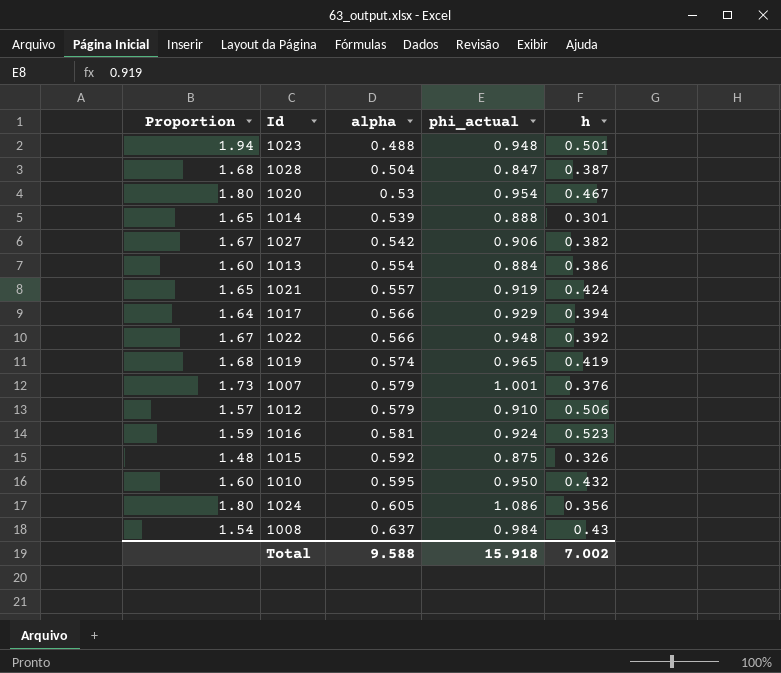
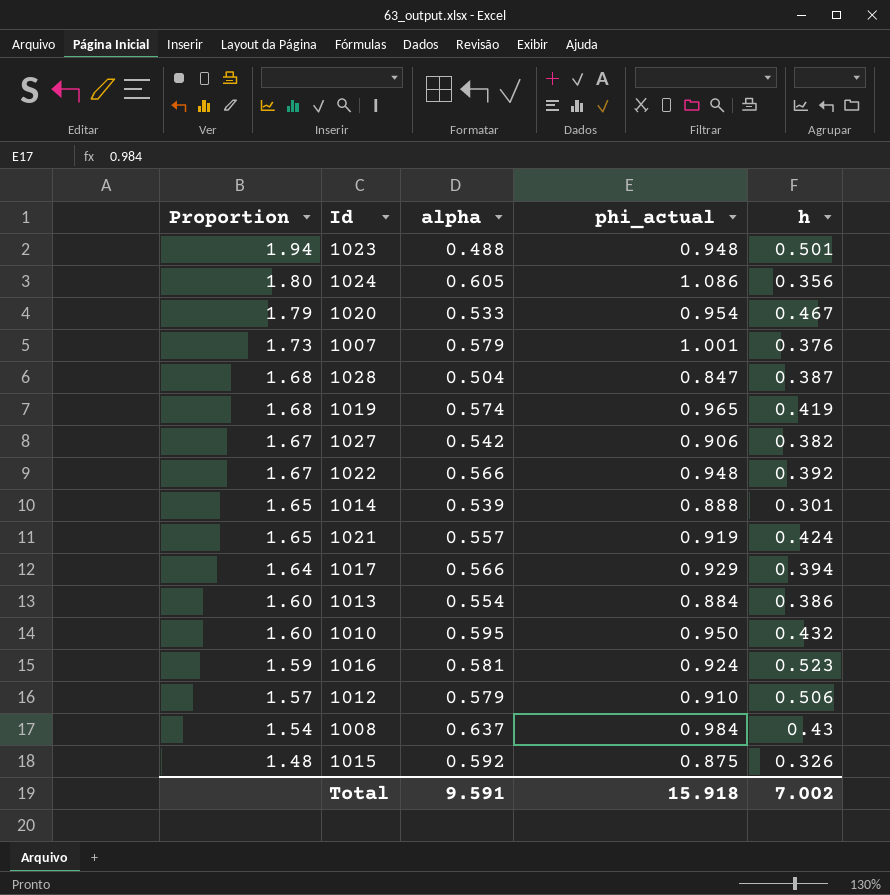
row order: alpha ascending -> Proportion descending
1020 | Proportion: 1.80 -> 1.79
1020 | alpha: 0.53 -> 0.533
Total | alpha: 9.588 -> 9.591

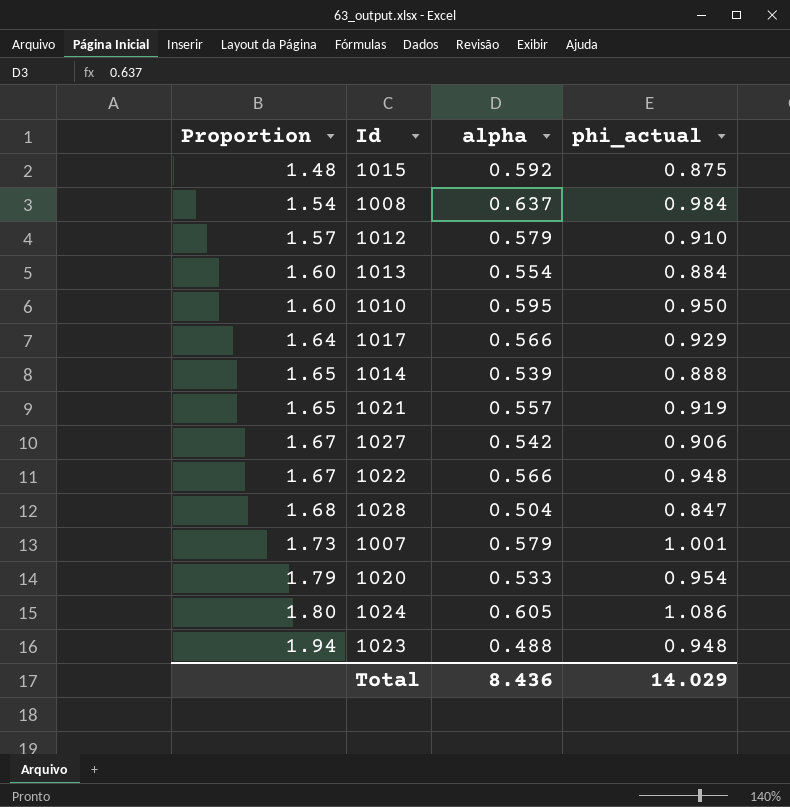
row order: Proportion descending -> Proportion ascending
column h | position: 5 -> none
row 1019: 1.68 | 0.574 | 0.965 | 0.419 -> none
row 1016: 1.59 | 0.581 | 0.924 | 0.523 -> none
Total | alpha: 9.591 -> 8.436
Total | phi_actual: 15.918 -> 14.029

